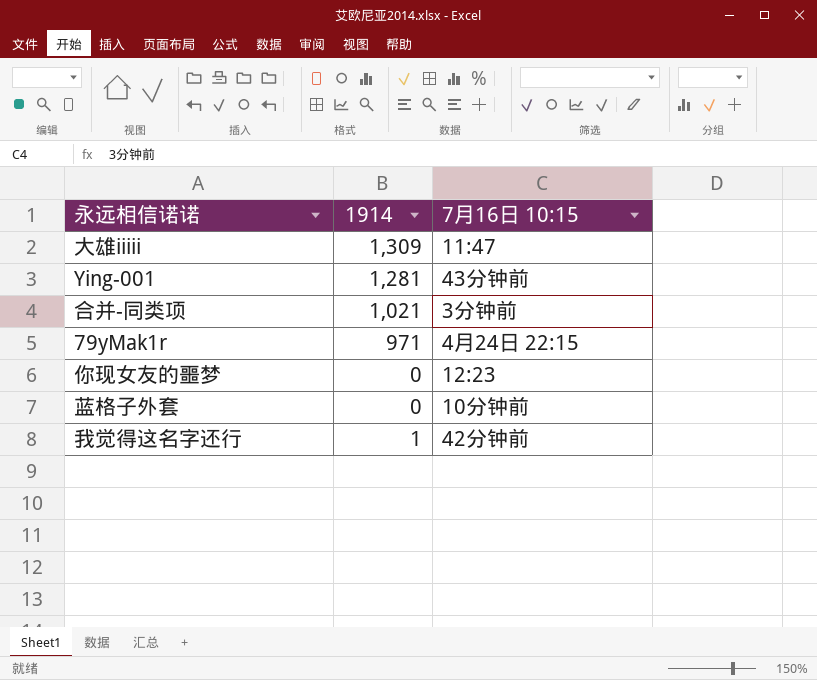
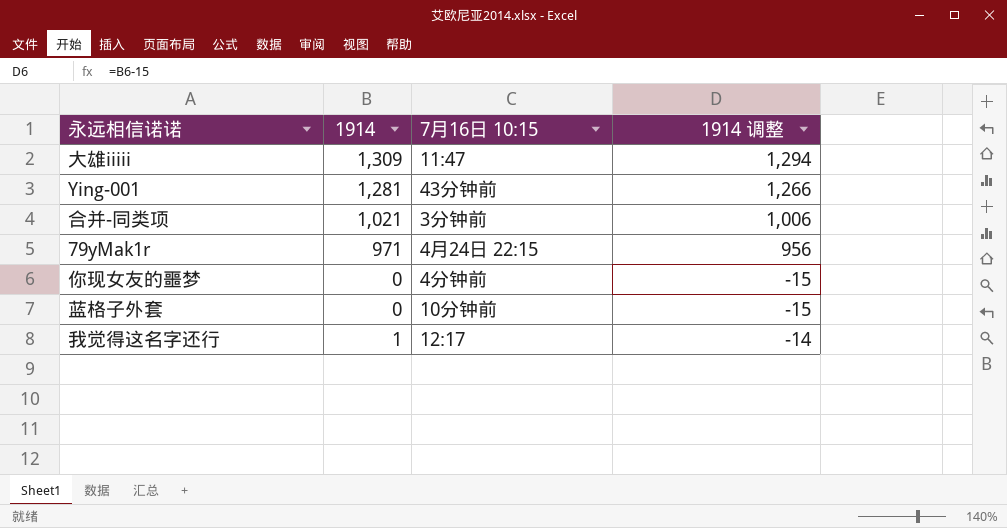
column 1914 调整 | formula: none -> [1914] - 15
你现女友的噩梦 | 7月16日 10:15: 12:23 -> 4分钟前
我觉得这名字还行 | 7月16日 10:15: 42分钟前 -> 12:17

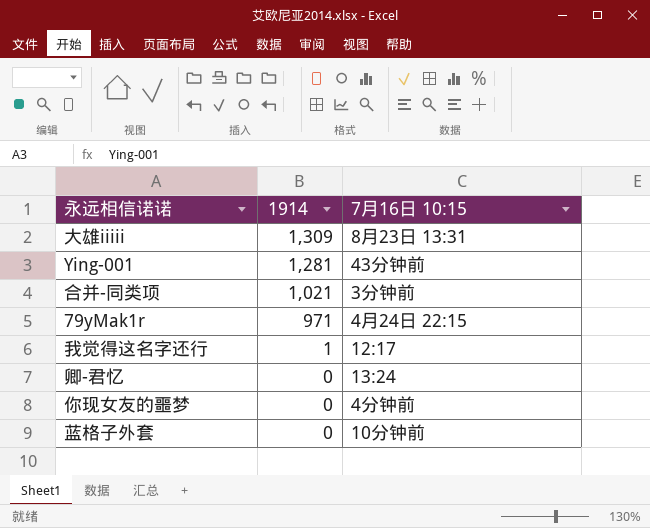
row order: none -> 1914 descending
column 1914 调整 | formula: [1914] - 15 -> none
大雄iiiii | 7月16日 10:15: 11:47 -> 8月23日 13:31
row 卿-君忆: none -> 0 | 13:24

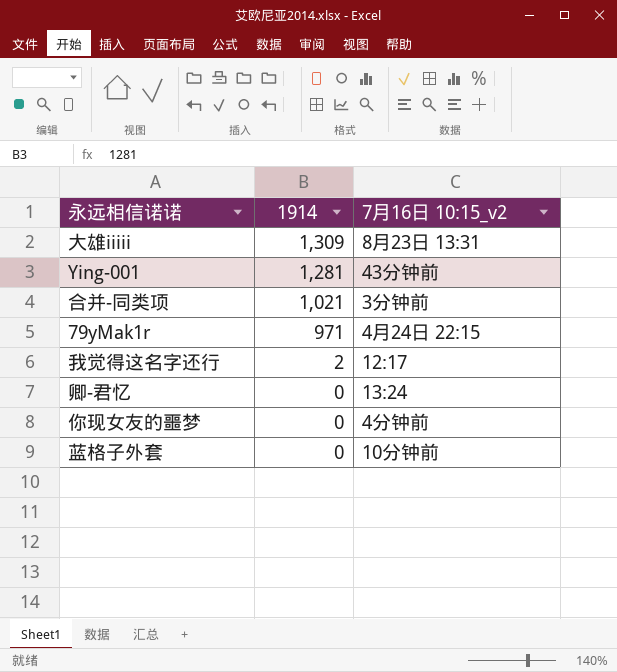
column name: 7月16日 10:15 -> 7月16日 10:15_v2
我觉得这名字还行 | 1914: 1 -> 2

